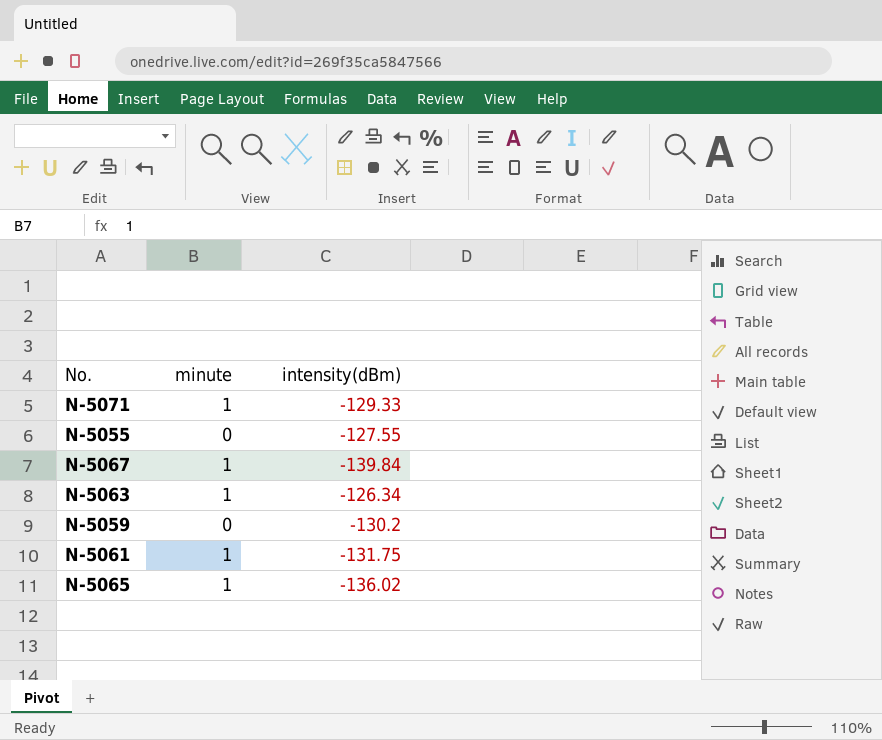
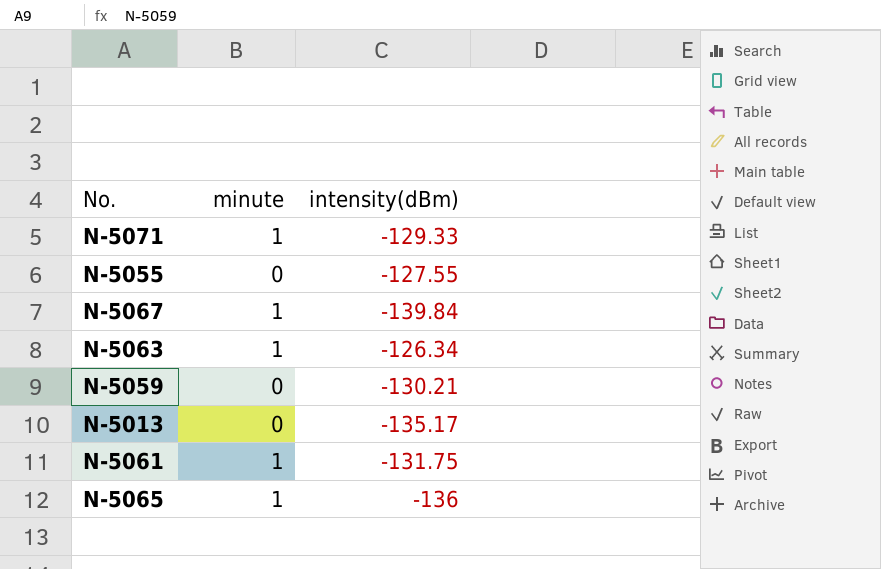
N-5059 | intensity(dBm): -130.2 -> -130.21
row N-5013: none -> 0 | -135.17
N-5065 | intensity(dBm): -136.02 -> -136

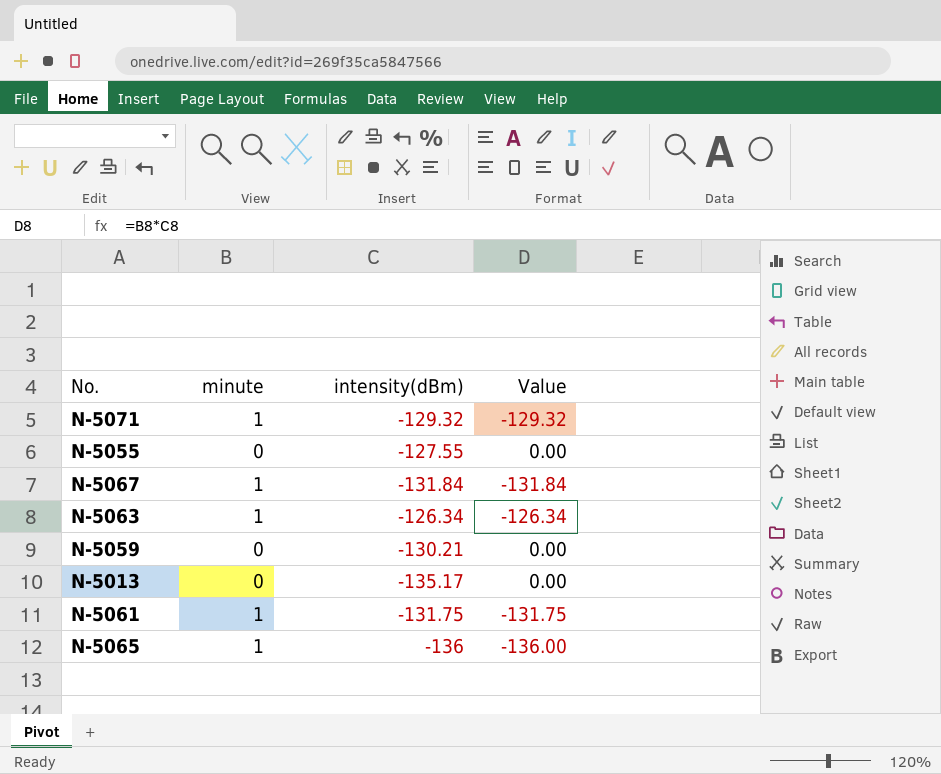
column Value | formula: none -> [minute] * [intensity(dBm)]
N-5071 | intensity(dBm): -129.33 -> -129.32
N-5067 | intensity(dBm): -139.84 -> -131.84

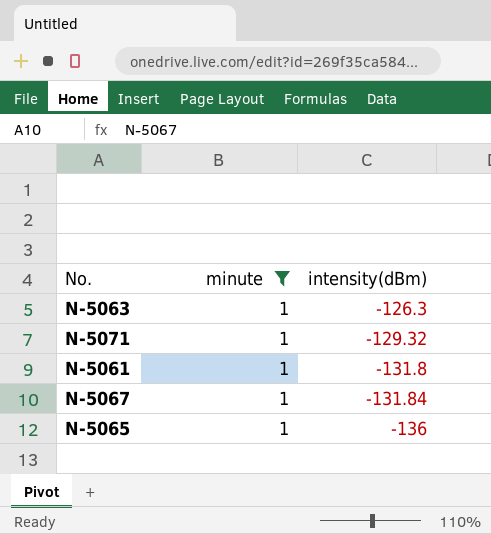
filter: none -> minute = 1
row order: none -> intensity(dBm) descending
column Value | formula: [minute] * [intensity(dBm)] -> none
N-5063 | intensity(dBm): -126.34 -> -126.3
N-5061 | intensity(dBm): -131.75 -> -131.8

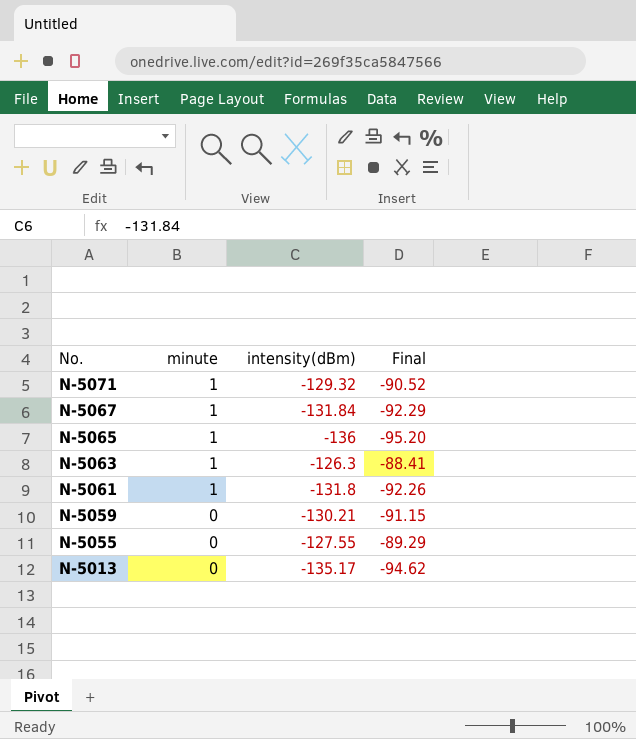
filter: minute = 1 -> none
row order: intensity(dBm) descending -> No. descending
column Final | formula: none -> [intensity(dBm)] * 0.7

